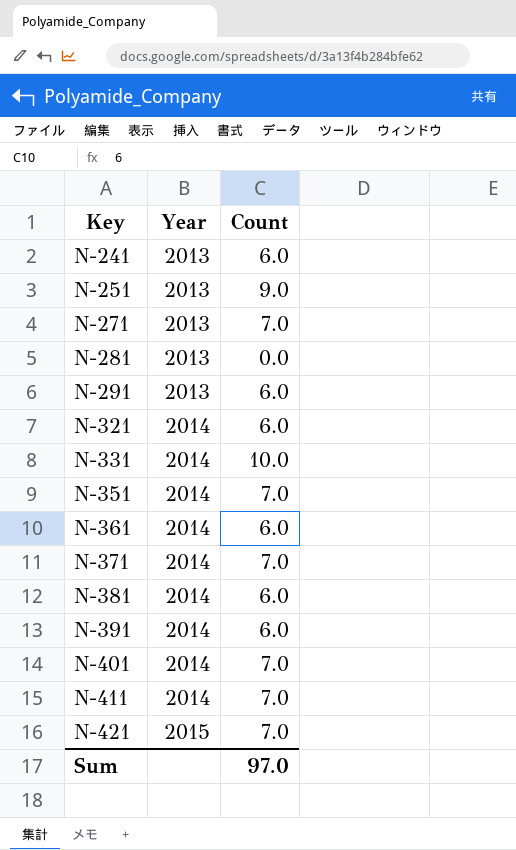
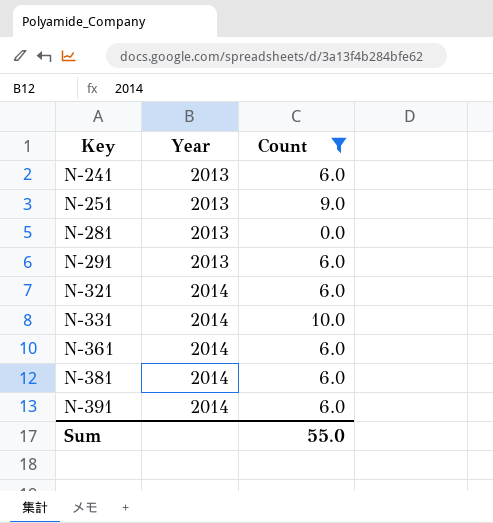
filter: none -> Count != 7.0
Sum | Count: 97.0 -> 55.0

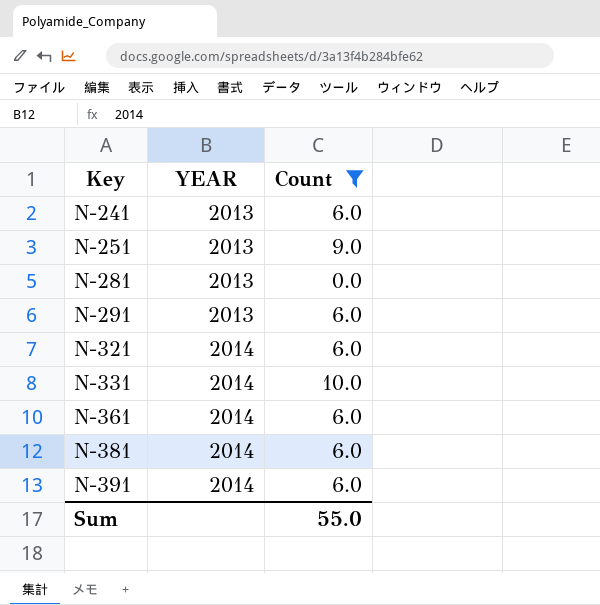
column name: Year -> YEAR

